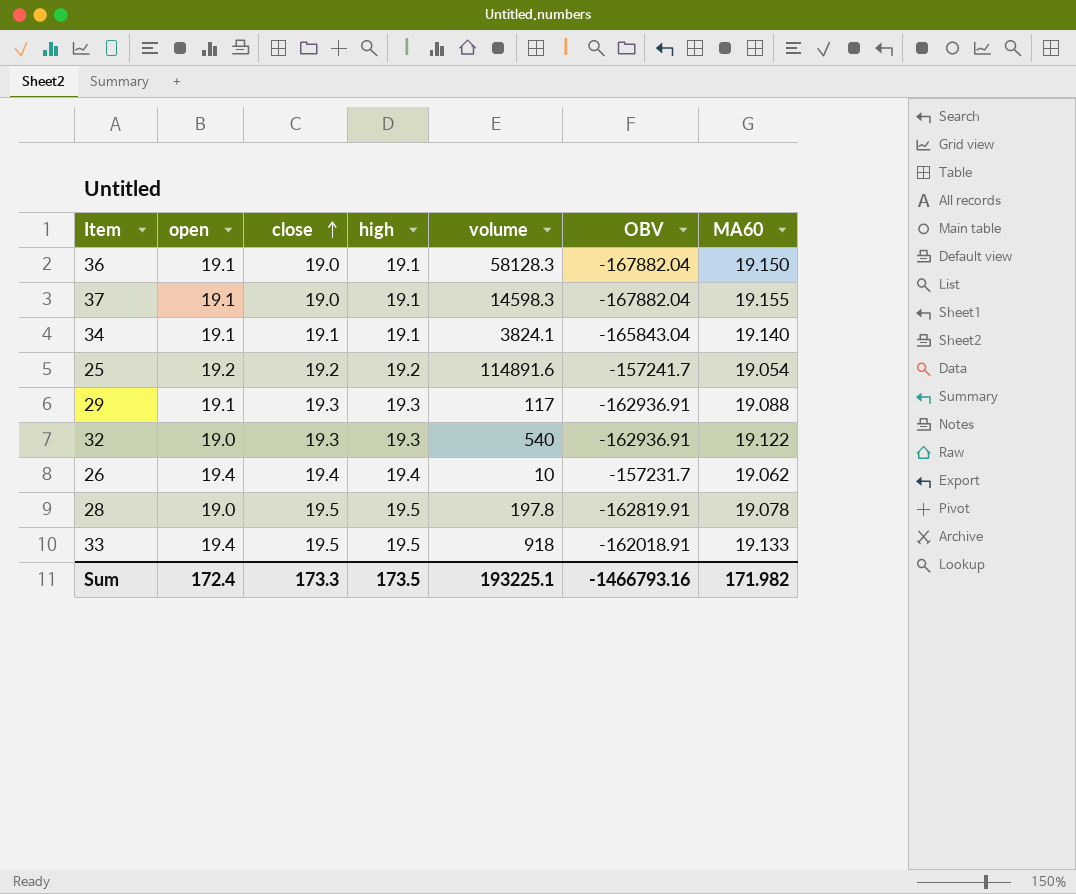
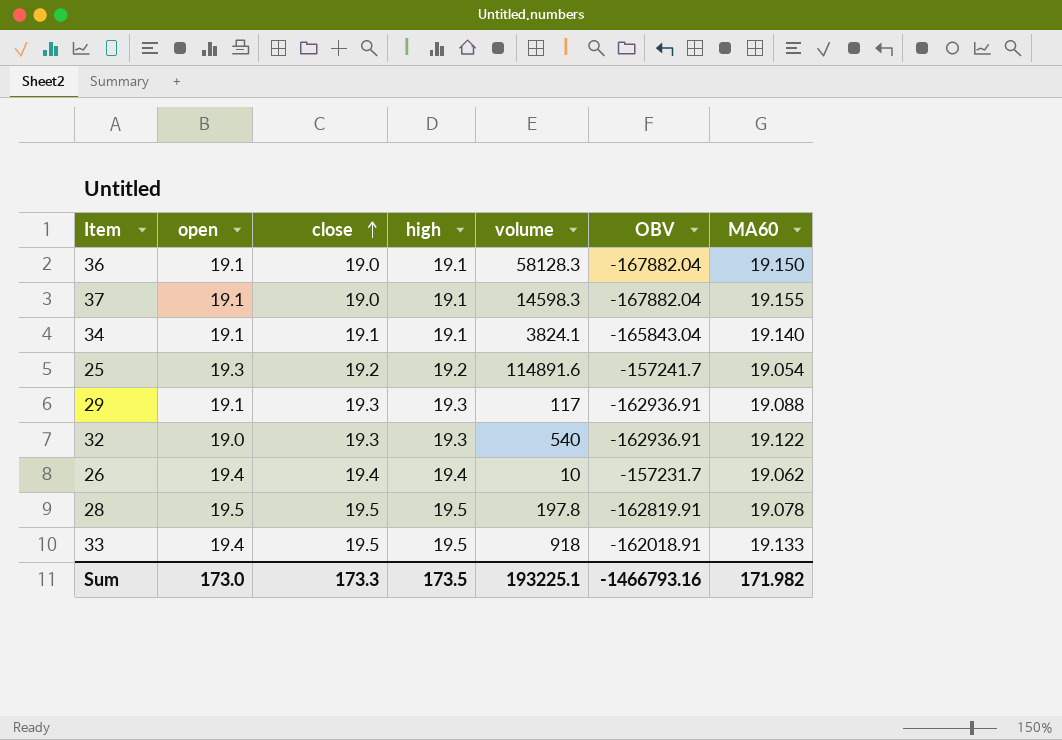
25 | open: 19.2 -> 19.3
28 | open: 19.0 -> 19.5
Sum | open: 172.4 -> 173.0

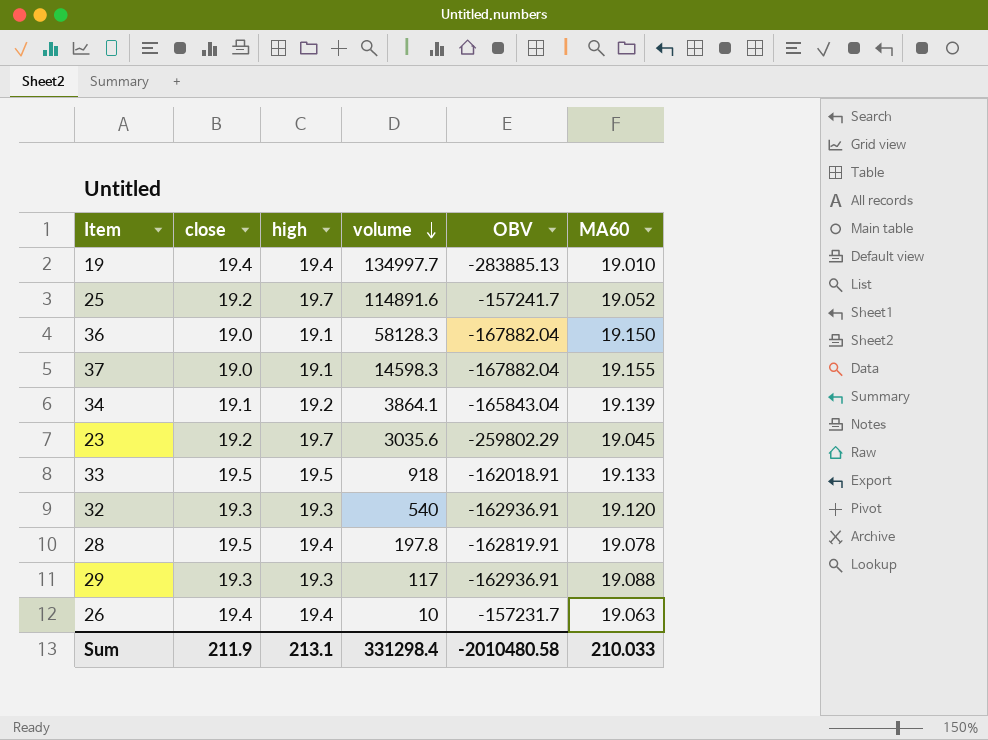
row order: close ascending -> volume descending
column open | position: 2 -> none
row 19: none -> 19.4 | 19.4 | 134997.7 | -283885.13 | 19.010
25 | high: 19.2 -> 19.7
25 | MA60: 19.054 -> 19.052
34 | high: 19.1 -> 19.2
34 | volume: 3824.1 -> 3864.1
34 | MA60: 19.140 -> 19.139
row 23: none -> 19.2 | 19.7 | 3035.6 | -259802.29 | 19.045
32 | MA60: 19.122 -> 19.120
28 | high: 19.5 -> 19.4
26 | MA60: 19.062 -> 19.063
Sum | close: 173.3 -> 211.9
Sum | high: 173.5 -> 213.1
Sum | volume: 193225.1 -> 331298.4
Sum | OBV: -1466793.16 -> -2010480.58
Sum | MA60: 171.982 -> 210.033

